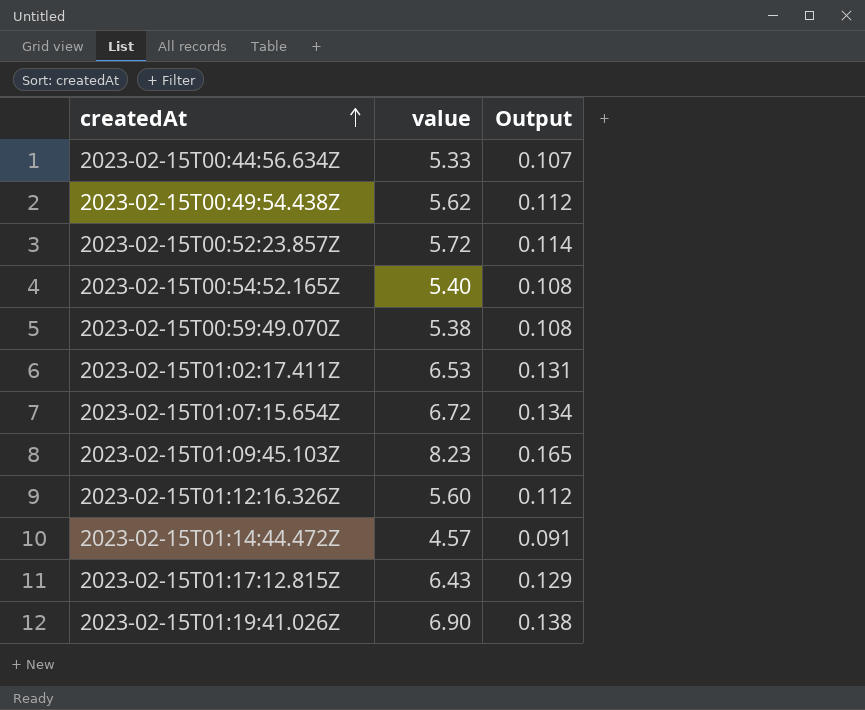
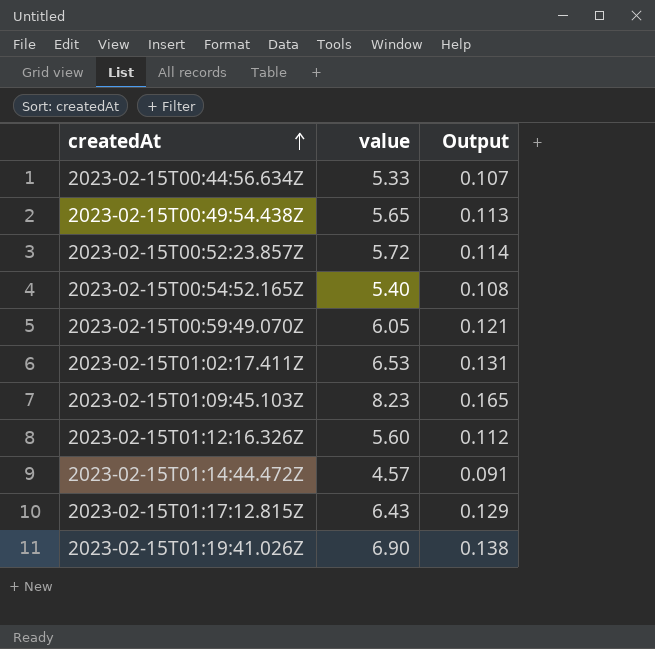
row 2023-02-15T01:07:15.654Z: 6.72 | 0.134 -> none
2023-02-15T00:49:54.438Z | value: 5.62 -> 5.65
2023-02-15T00:49:54.438Z | Output: 0.112 -> 0.113
2023-02-15T00:59:49.070Z | value: 5.38 -> 6.05
2023-02-15T00:59:49.070Z | Output: 0.108 -> 0.121

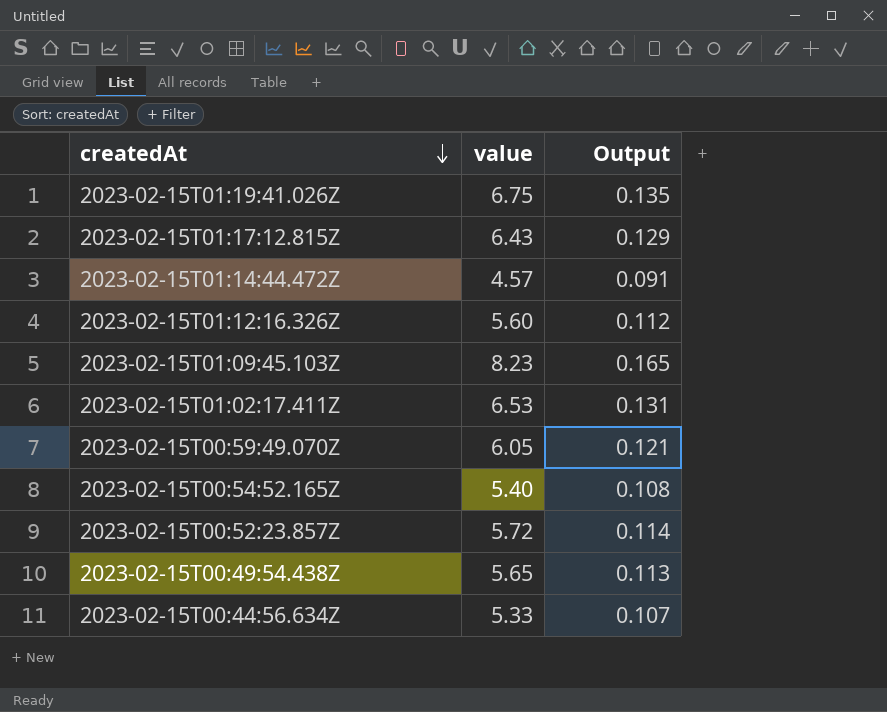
row order: createdAt ascending -> createdAt descending
2023-02-15T01:19:41.026Z | value: 6.90 -> 6.75
2023-02-15T01:19:41.026Z | Output: 0.138 -> 0.135

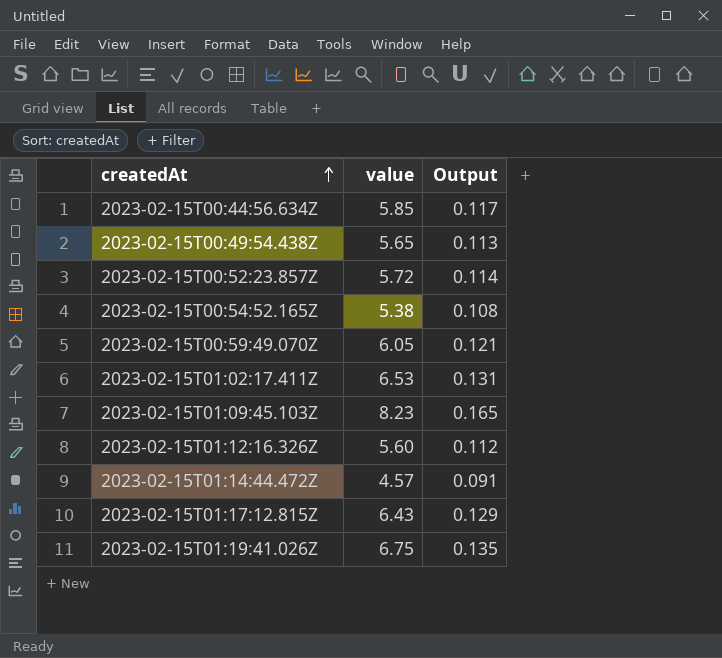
row order: createdAt descending -> createdAt ascending
2023-02-15T00:44:56.634Z | value: 5.33 -> 5.85
2023-02-15T00:44:56.634Z | Output: 0.107 -> 0.117
2023-02-15T00:54:52.165Z | value: 5.40 -> 5.38

